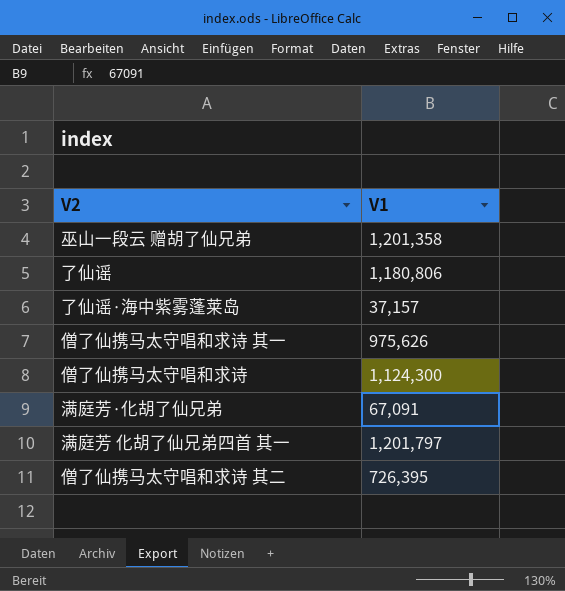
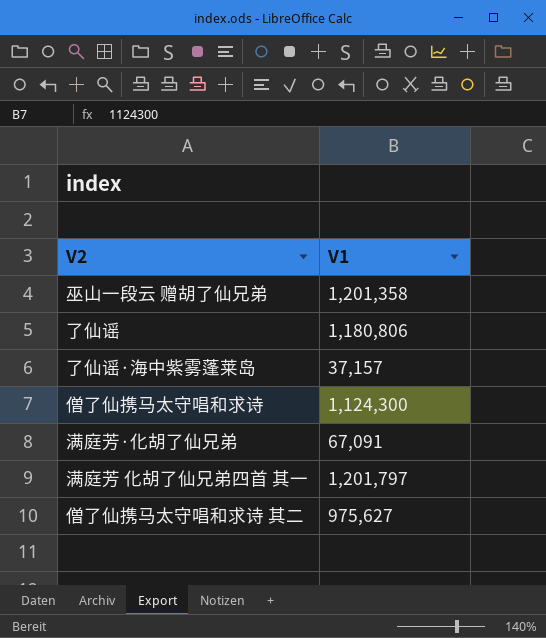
row 僧了仙携马太守唱和求诗 其一: 975,626 -> none
僧了仙携马太守唱和求诗 其二 | V1: 726,395 -> 975,627

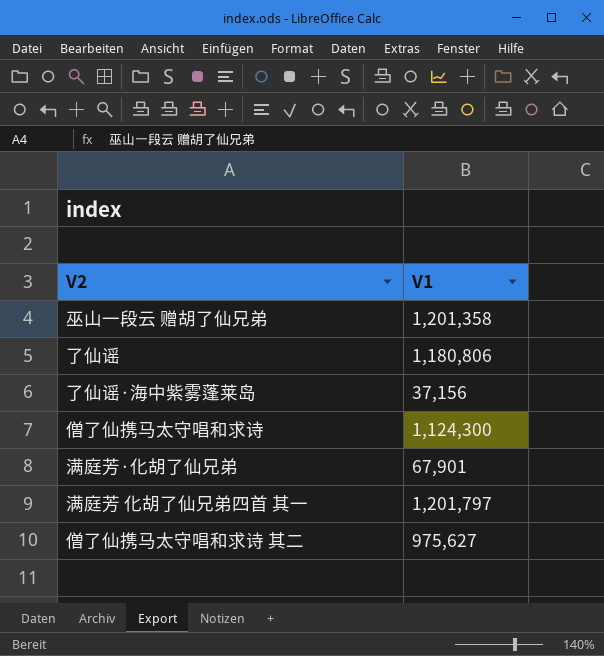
了仙谣·海中紫雾蓬莱岛 | V1: 37,157 -> 37,156
满庭芳·化胡了仙兄弟 | V1: 67,091 -> 67,901

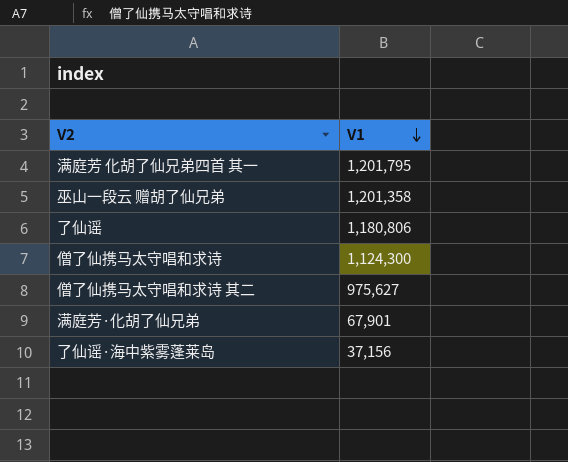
row order: none -> V1 descending
满庭芳 化胡了仙兄弟四首 其一 | V1: 1,201,797 -> 1,201,795

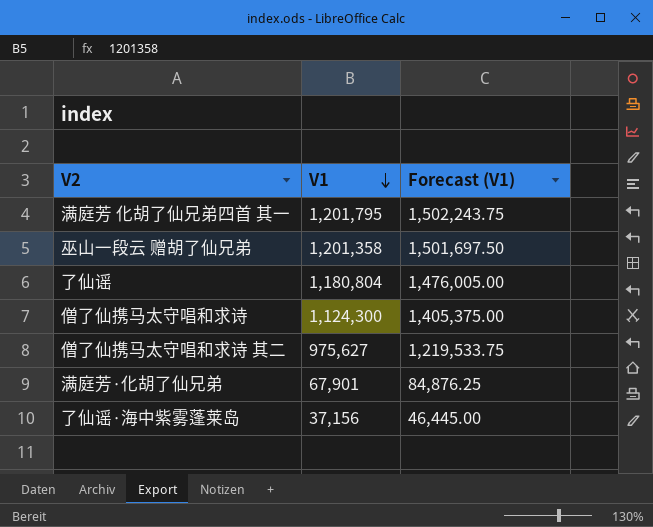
column Forecast (V1) | formula: none -> [V1] * 1.25
了仙谣 | V1: 1,180,806 -> 1,180,804

